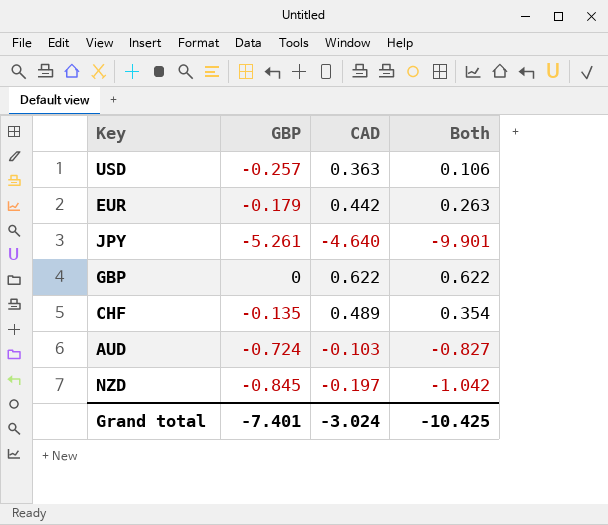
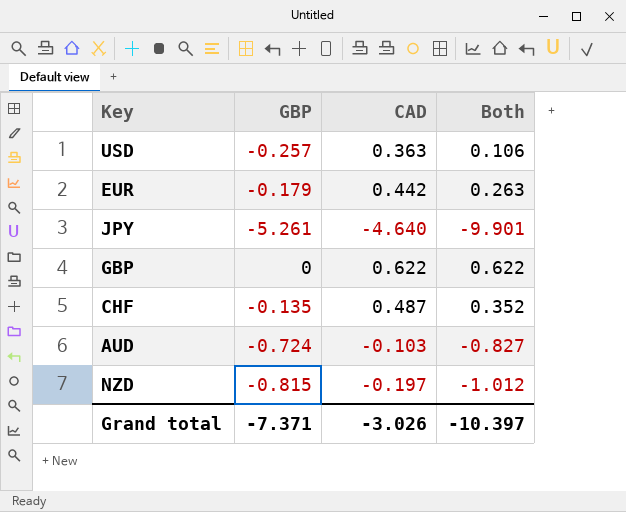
CHF | CAD: 0.489 -> 0.487
CHF | Both: 0.354 -> 0.352
NZD | GBP: -0.845 -> -0.815
NZD | Both: -1.042 -> -1.012
Grand total | GBP: -7.401 -> -7.371
Grand total | CAD: -3.024 -> -3.026
Grand total | Both: -10.425 -> -10.397

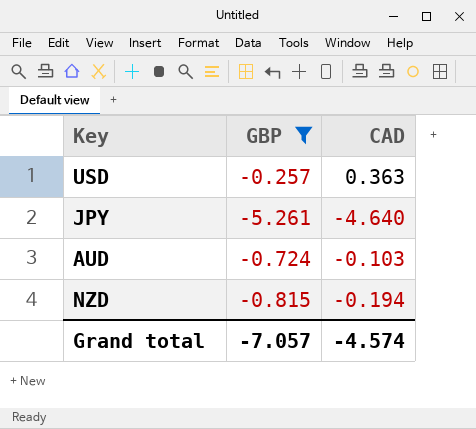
filter: none -> GBP <= -0.257
column Both | formula: [GBP] + [CAD] -> none
NZD | CAD: -0.197 -> -0.194
Grand total | GBP: -7.371 -> -7.057
Grand total | CAD: -3.026 -> -4.574

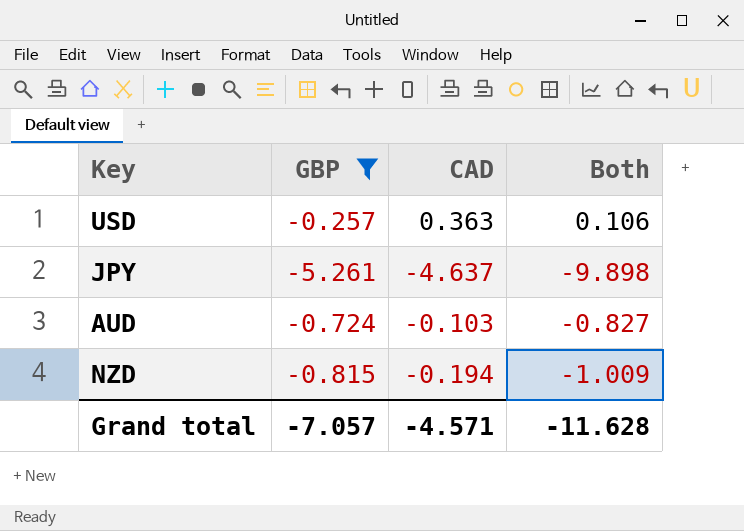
column Both | formula: none -> [GBP] + [CAD]
JPY | CAD: -4.640 -> -4.637
Grand total | CAD: -4.574 -> -4.571

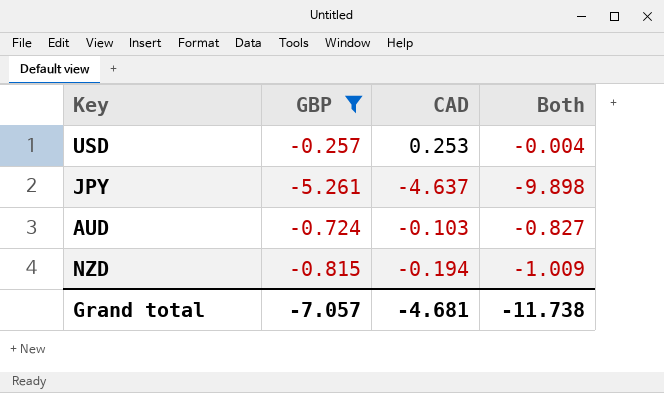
USD | CAD: 0.363 -> 0.253
USD | Both: 0.106 -> -0.004
Grand total | CAD: -4.571 -> -4.681
Grand total | Both: -11.628 -> -11.738

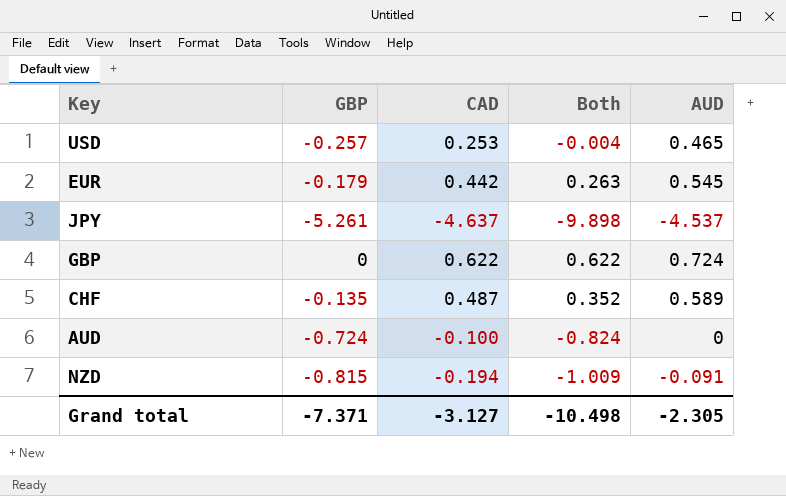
filter: GBP <= -0.257 -> none
column AUD | position: none -> 5
AUD | CAD: -0.103 -> -0.100
AUD | Both: -0.827 -> -0.824
Grand total | GBP: -7.057 -> -7.371
Grand total | CAD: -4.681 -> -3.127
Grand total | Both: -11.738 -> -10.498

